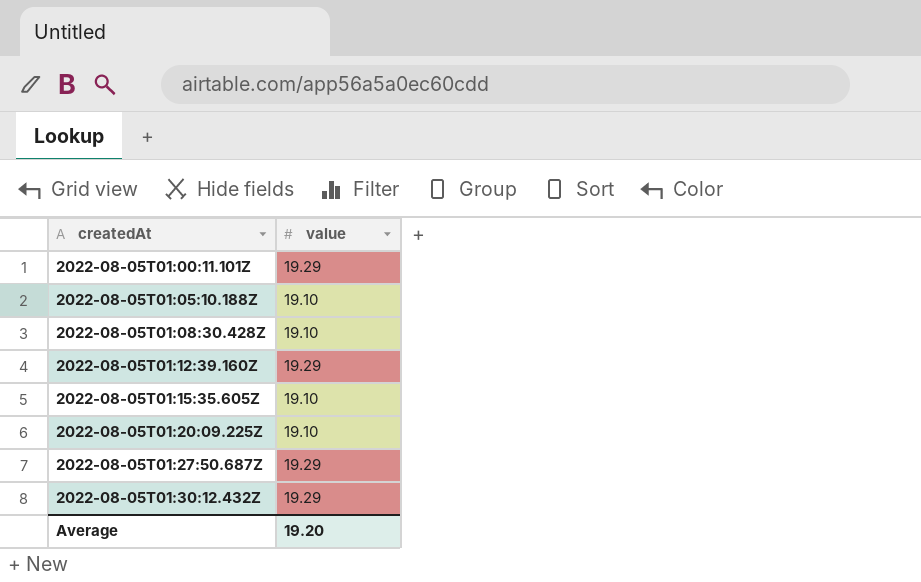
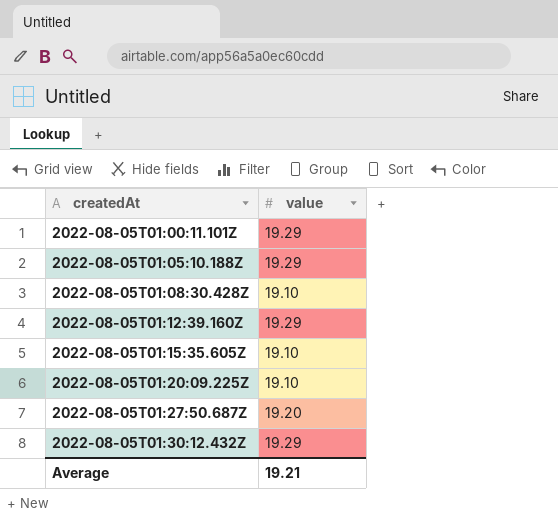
2022-08-05T01:05:10.188Z | value: 19.10 -> 19.29
2022-08-05T01:27:50.687Z | value: 19.29 -> 19.20
Average | value: 19.20 -> 19.21

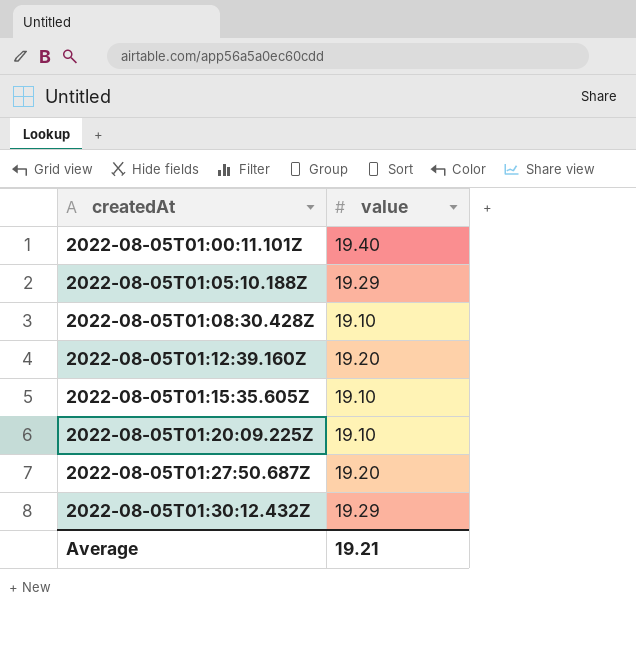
2022-08-05T01:00:11.101Z | value: 19.29 -> 19.40
2022-08-05T01:12:39.160Z | value: 19.29 -> 19.20

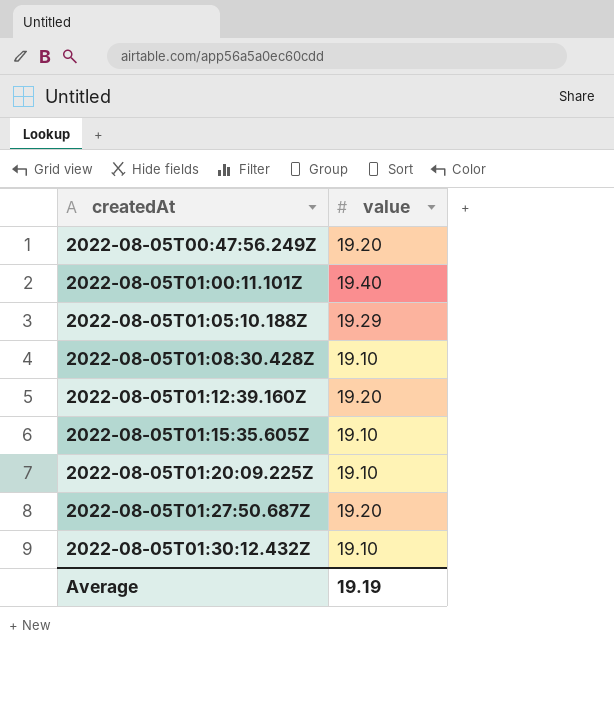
row 2022-08-05T00:47:56.249Z: none -> 19.20
2022-08-05T01:30:12.432Z | value: 19.29 -> 19.10
Average | value: 19.21 -> 19.19

